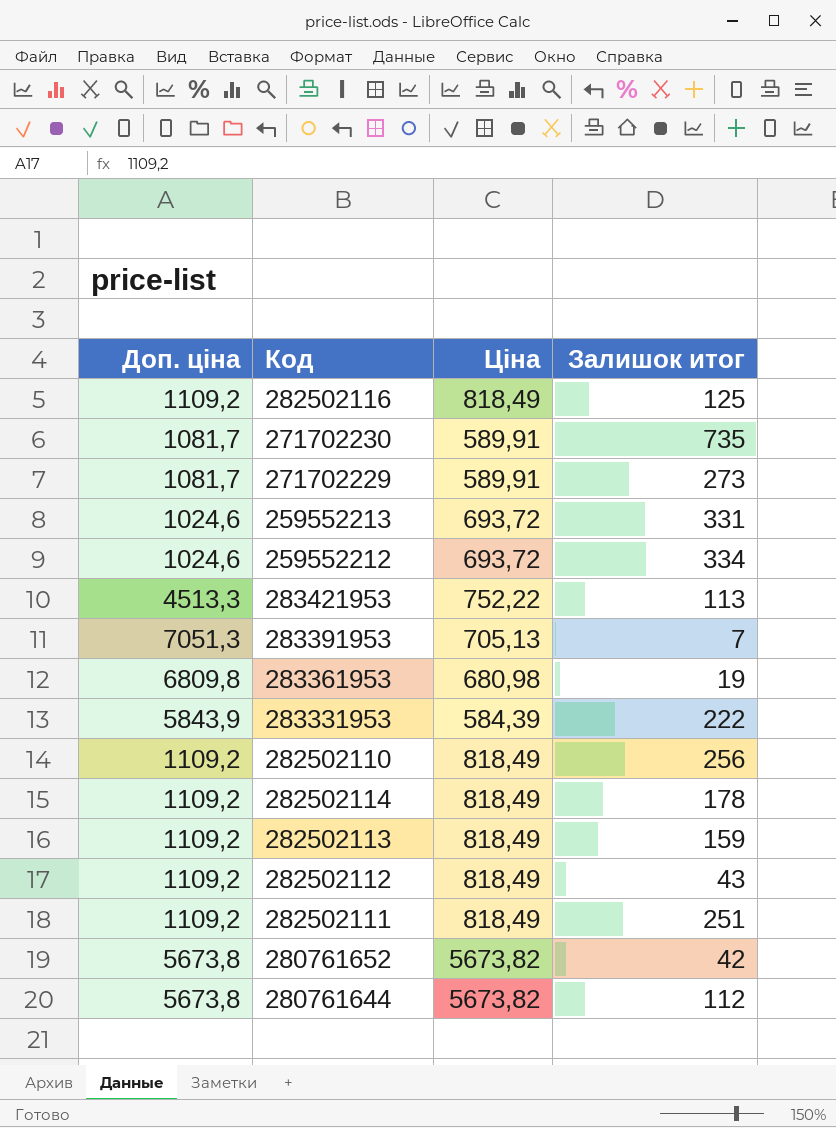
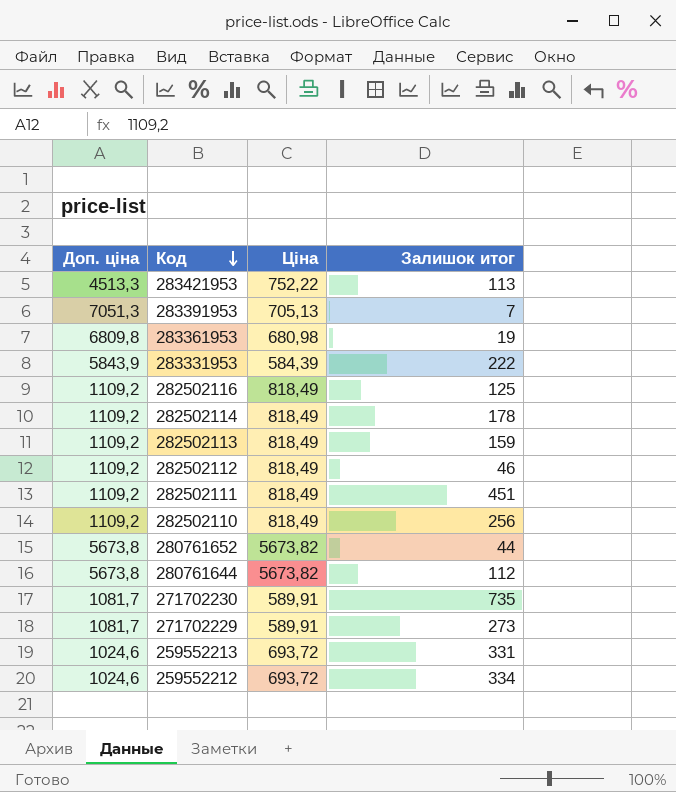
row order: none -> Код descending
282502112 | Залишок итог: 43 -> 46
282502111 | Залишок итог: 251 -> 451
280761652 | Залишок итог: 42 -> 44

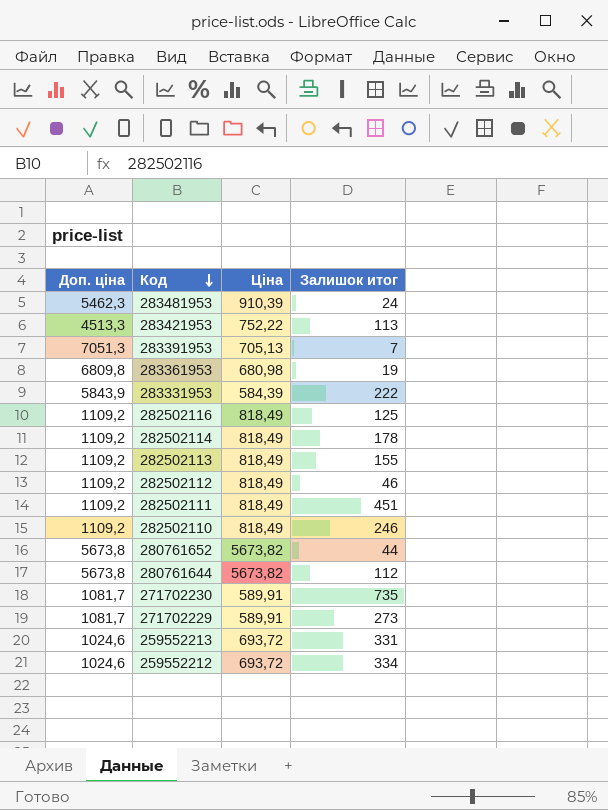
row 283481953: none -> 5462,3 | 910,39 | 24
282502113 | Залишок итог: 159 -> 155
282502110 | Залишок итог: 256 -> 246

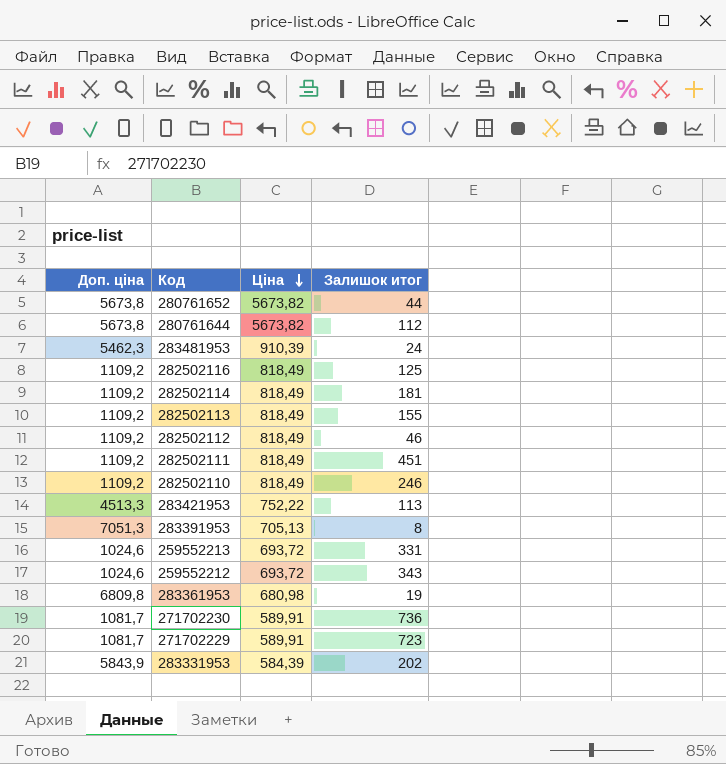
row order: Код descending -> Ціна descending
282502114 | Залишок итог: 178 -> 181
283391953 | Залишок итог: 7 -> 8
259552212 | Залишок итог: 334 -> 343
271702230 | Залишок итог: 735 -> 736
271702229 | Залишок итог: 273 -> 723
283331953 | Залишок итог: 222 -> 202

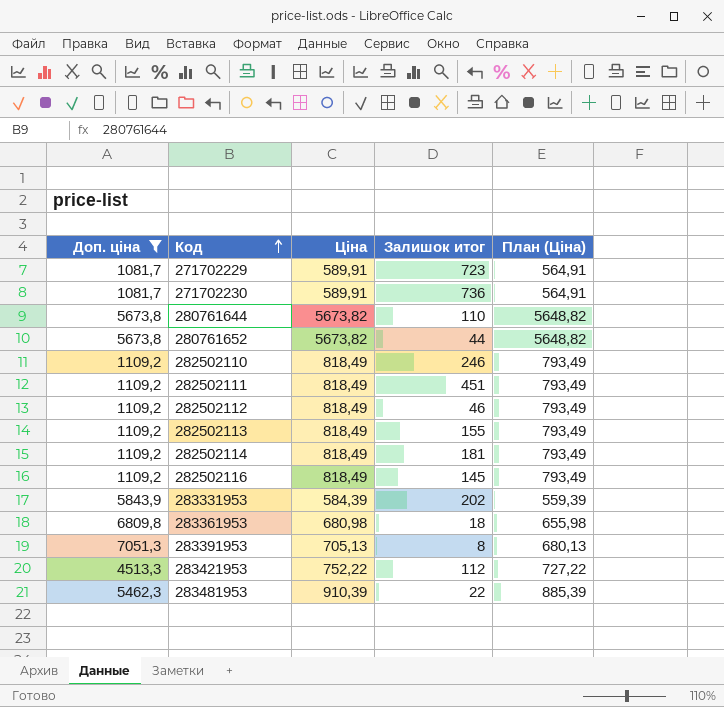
filter: none -> Доп. ціна != 1024,6
row order: Ціна descending -> Код ascending
column План (Ціна) | formula: none -> [Ціна] - 25
280761644 | Залишок итог: 112 -> 110
282502116 | Залишок итог: 125 -> 145
283361953 | Залишок итог: 19 -> 18
283421953 | Залишок итог: 113 -> 112
283481953 | Залишок итог: 24 -> 22

